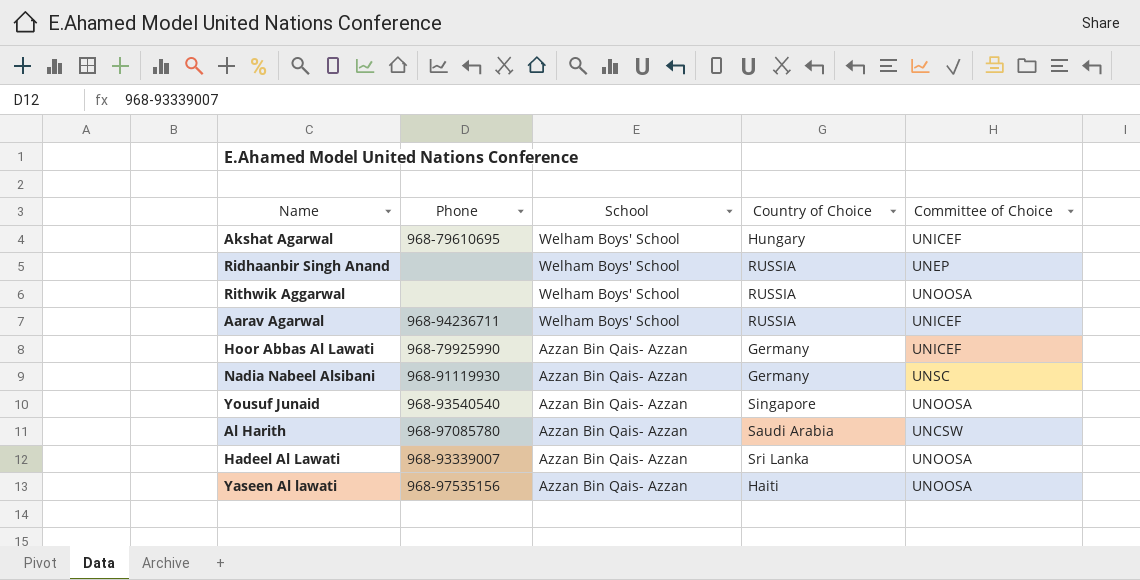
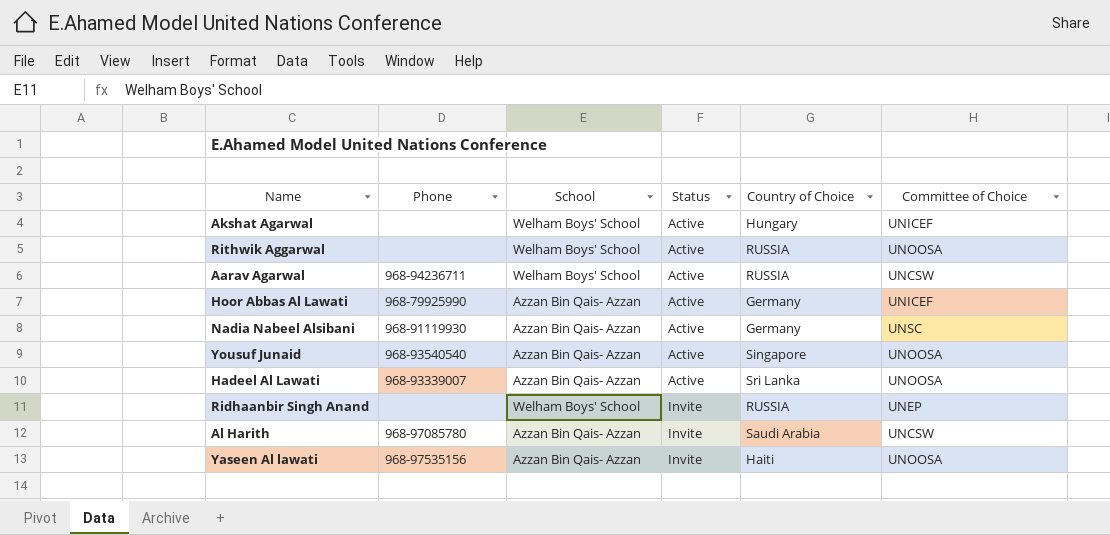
row order: School descending -> Status ascending
column Status | position: none -> 4
Akshat Agarwal | Phone: 968-79610695 -> none
Aarav Agarwal | Committee of Choice: UNICEF -> UNCSW

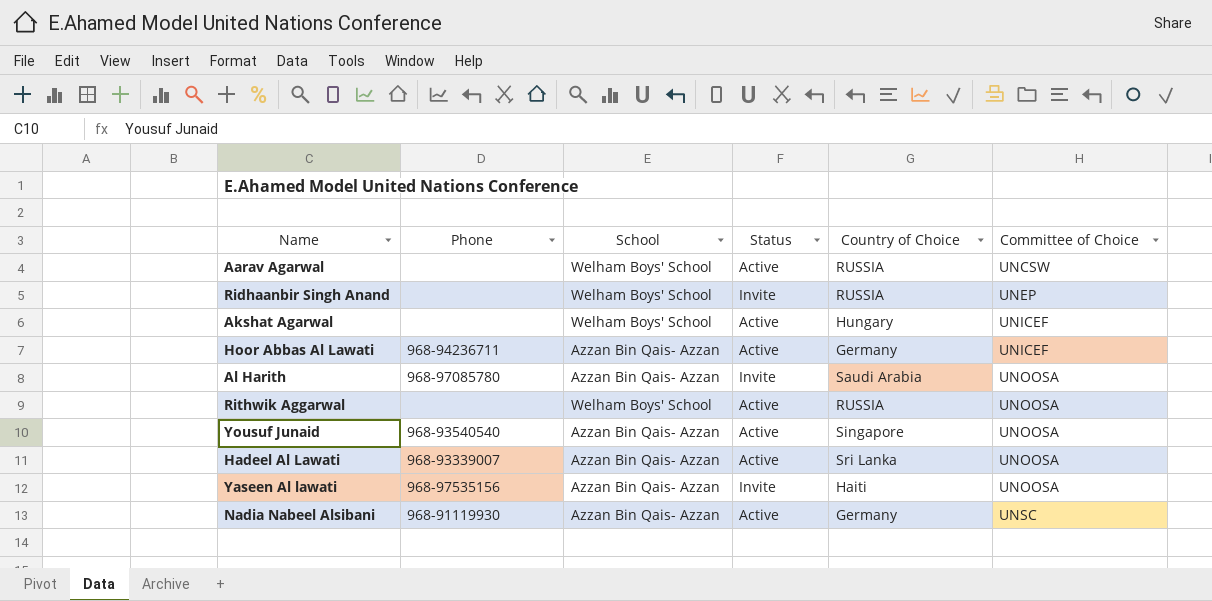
row order: Status ascending -> Committee of Choice ascending
Aarav Agarwal | Phone: 968-94236711 -> none
Hoor Abbas Al Lawati | Phone: 968-79925990 -> 968-94236711
Al Harith | Committee of Choice: UNCSW -> UNOOSA

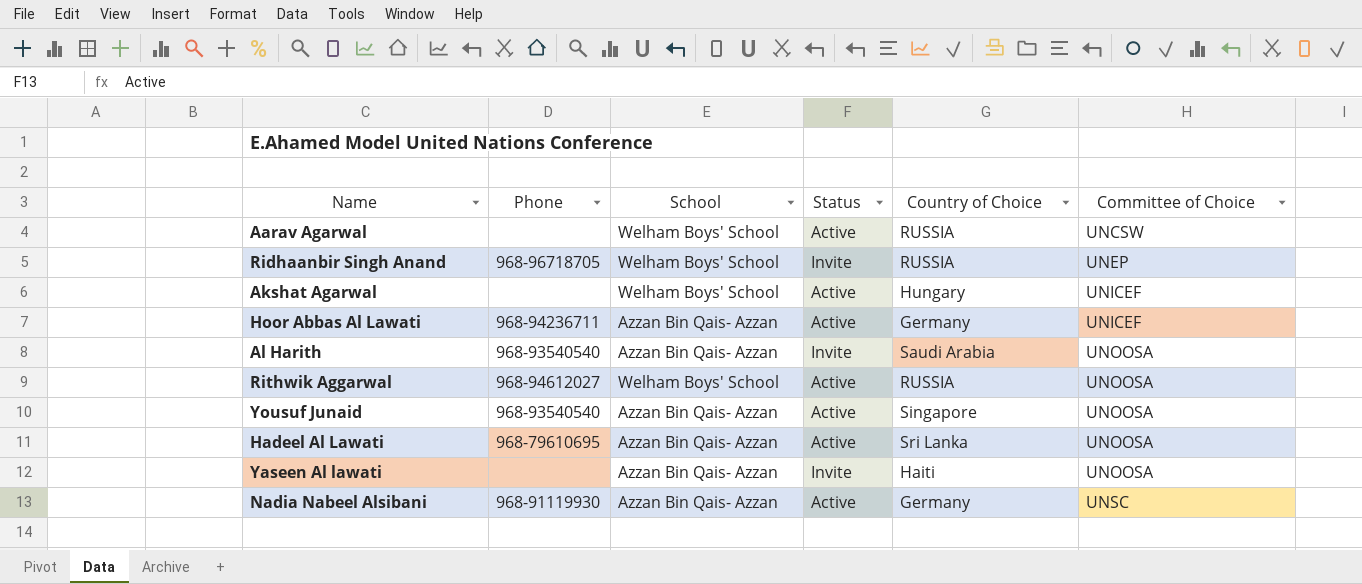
Ridhaanbir Singh Anand | Phone: none -> 968-96718705
Al Harith | Phone: 968-97085780 -> 968-93540540
Rithwik Aggarwal | Phone: none -> 968-94612027
Hadeel Al Lawati | Phone: 968-93339007 -> 968-79610695
Yaseen Al lawati | Phone: 968-97535156 -> none

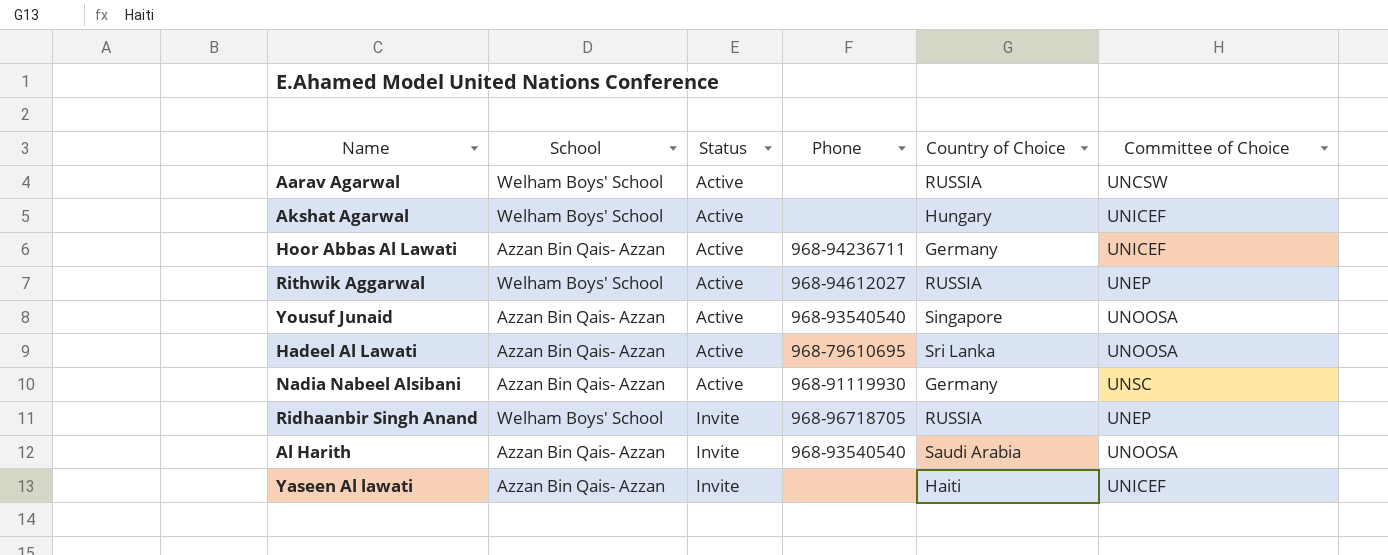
row order: Committee of Choice ascending -> Status ascending
column Phone | position: 2 -> 4
Rithwik Aggarwal | Committee of Choice: UNOOSA -> UNEP
Yaseen Al lawati | Committee of Choice: UNOOSA -> UNICEF

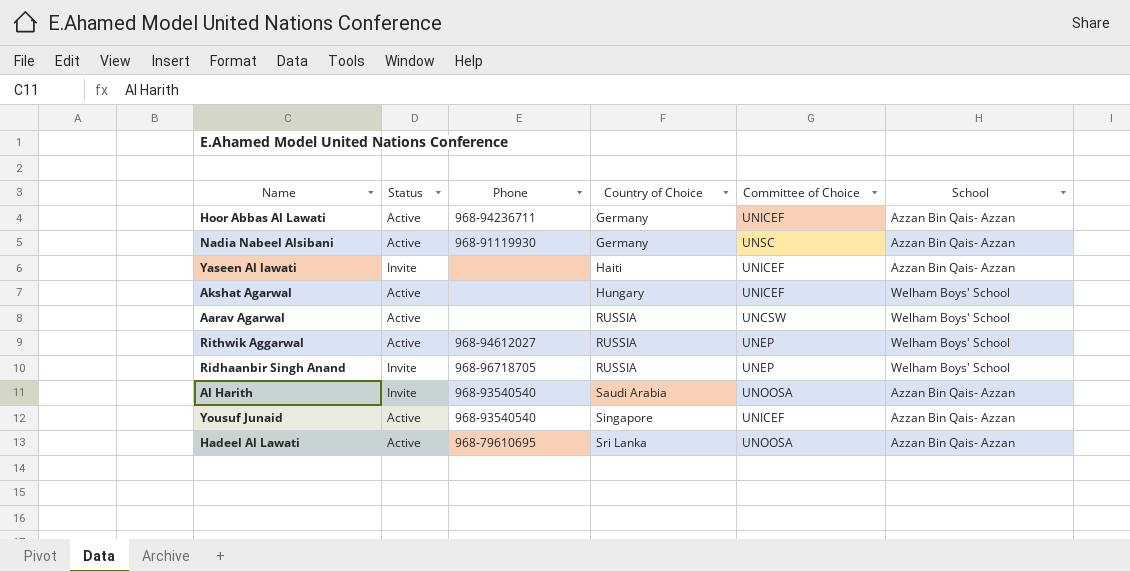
row order: Status ascending -> Country of Choice ascending
column School | position: 2 -> 6
Yousuf Junaid | Committee of Choice: UNOOSA -> UNICEF

